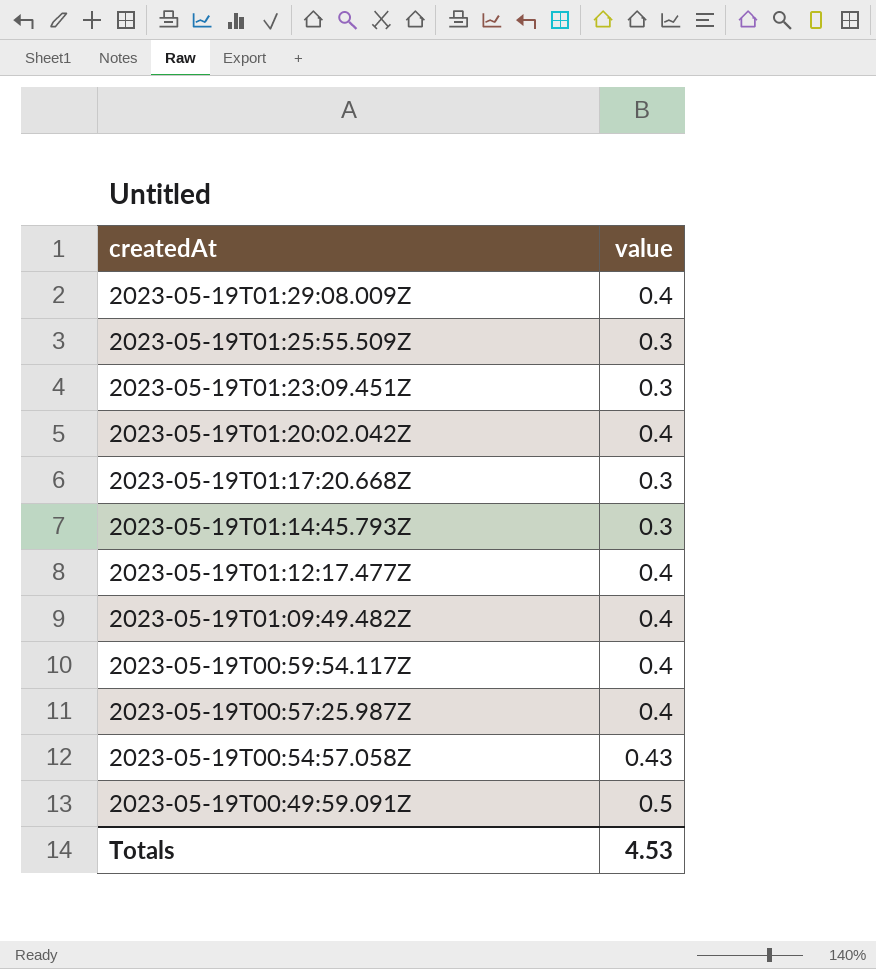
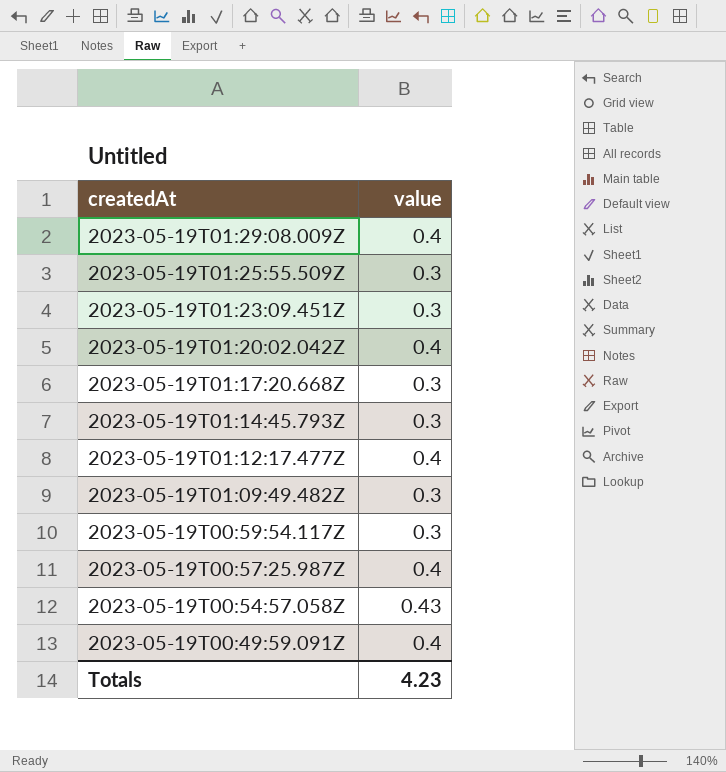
2023-05-19T01:09:49.482Z | value: 0.4 -> 0.3
2023-05-19T00:59:54.117Z | value: 0.4 -> 0.3
2023-05-19T00:49:59.091Z | value: 0.5 -> 0.4
Totals | value: 4.53 -> 4.23

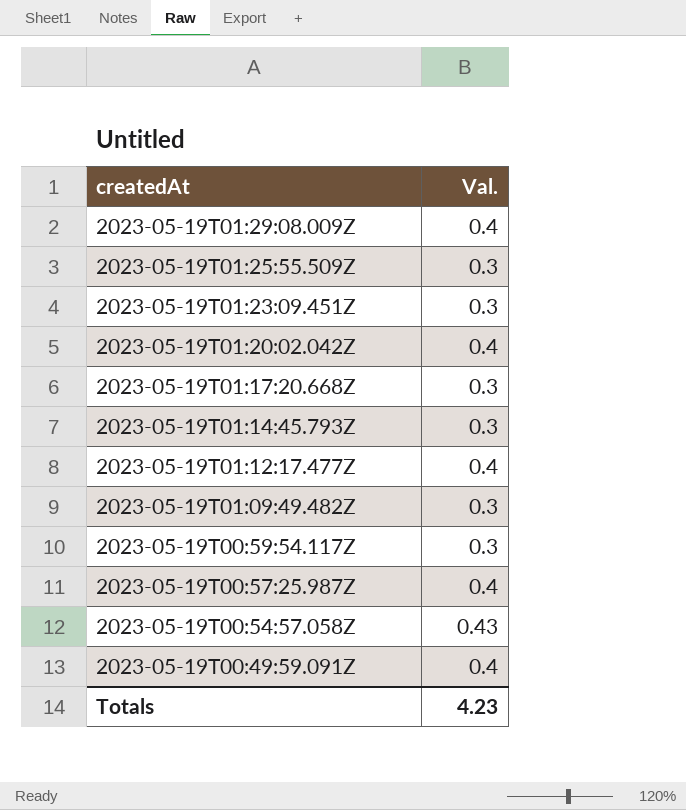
column name: value -> Val.

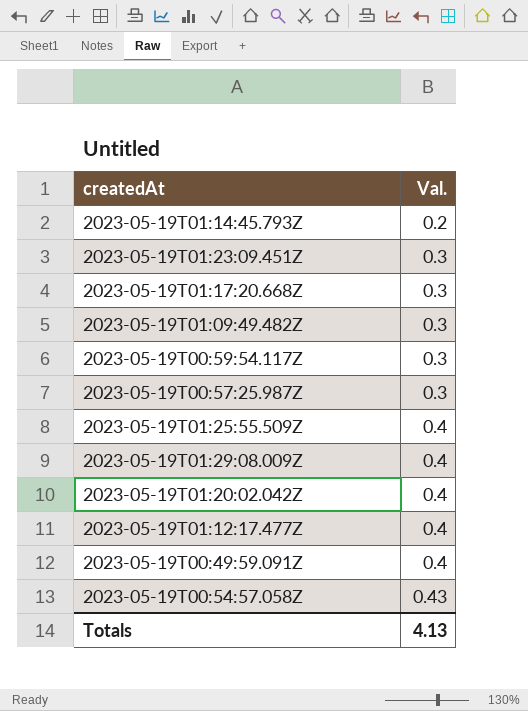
row order: createdAt descending -> Val. ascending
2023-05-19T01:14:45.793Z | Val.: 0.3 -> 0.2
2023-05-19T00:57:25.987Z | Val.: 0.4 -> 0.3
2023-05-19T01:25:55.509Z | Val.: 0.3 -> 0.4
Totals | Val.: 4.23 -> 4.13

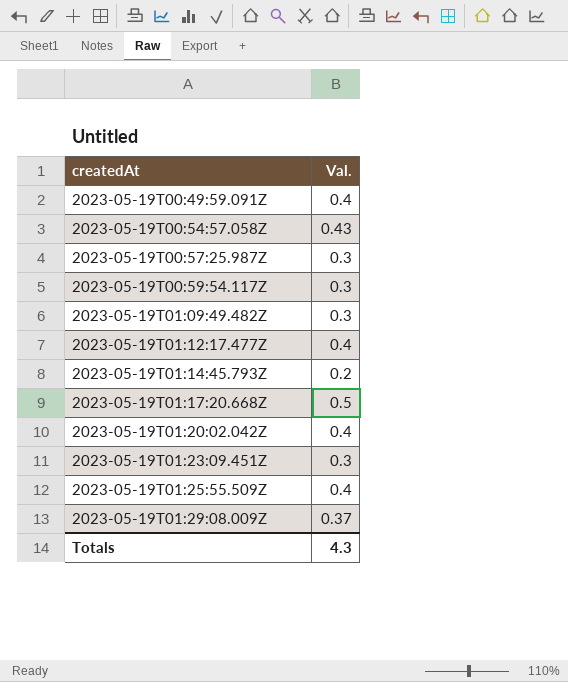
row order: Val. ascending -> createdAt ascending
2023-05-19T01:17:20.668Z | Val.: 0.3 -> 0.5
2023-05-19T01:29:08.009Z | Val.: 0.4 -> 0.37
Totals | Val.: 4.13 -> 4.3

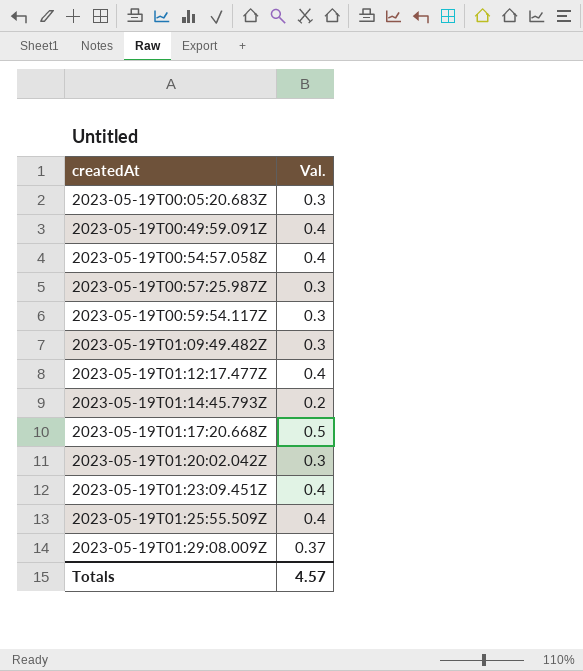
row 2023-05-19T00:05:20.683Z: none -> 0.3
2023-05-19T00:54:57.058Z | Val.: 0.43 -> 0.4
2023-05-19T01:20:02.042Z | Val.: 0.4 -> 0.3
2023-05-19T01:23:09.451Z | Val.: 0.3 -> 0.4
Totals | Val.: 4.3 -> 4.57

